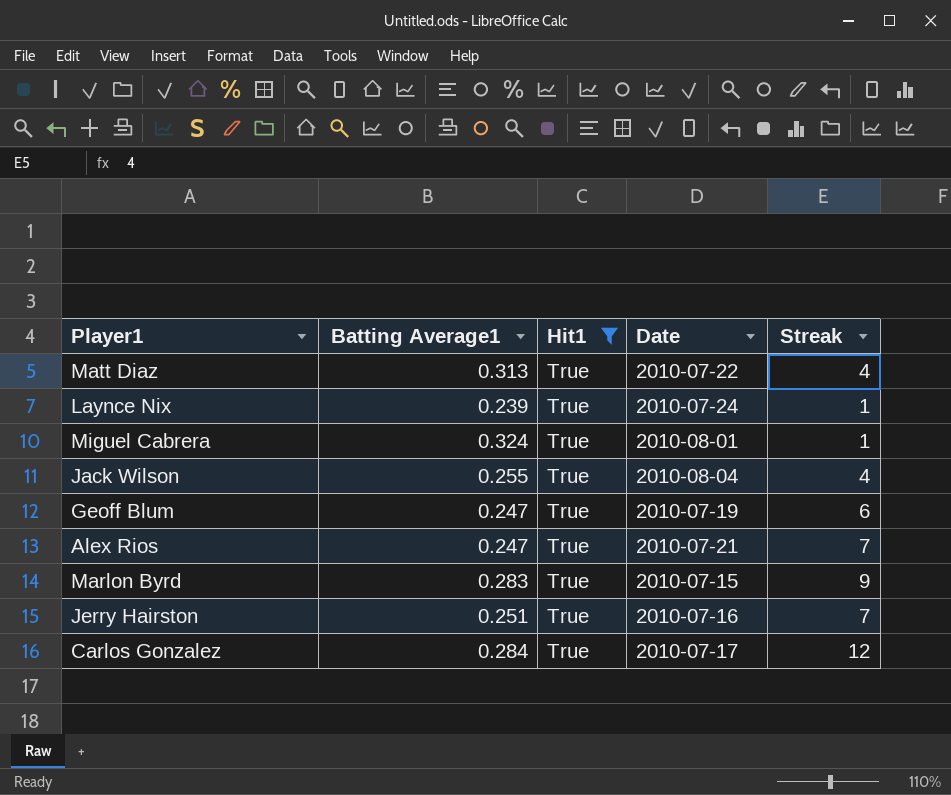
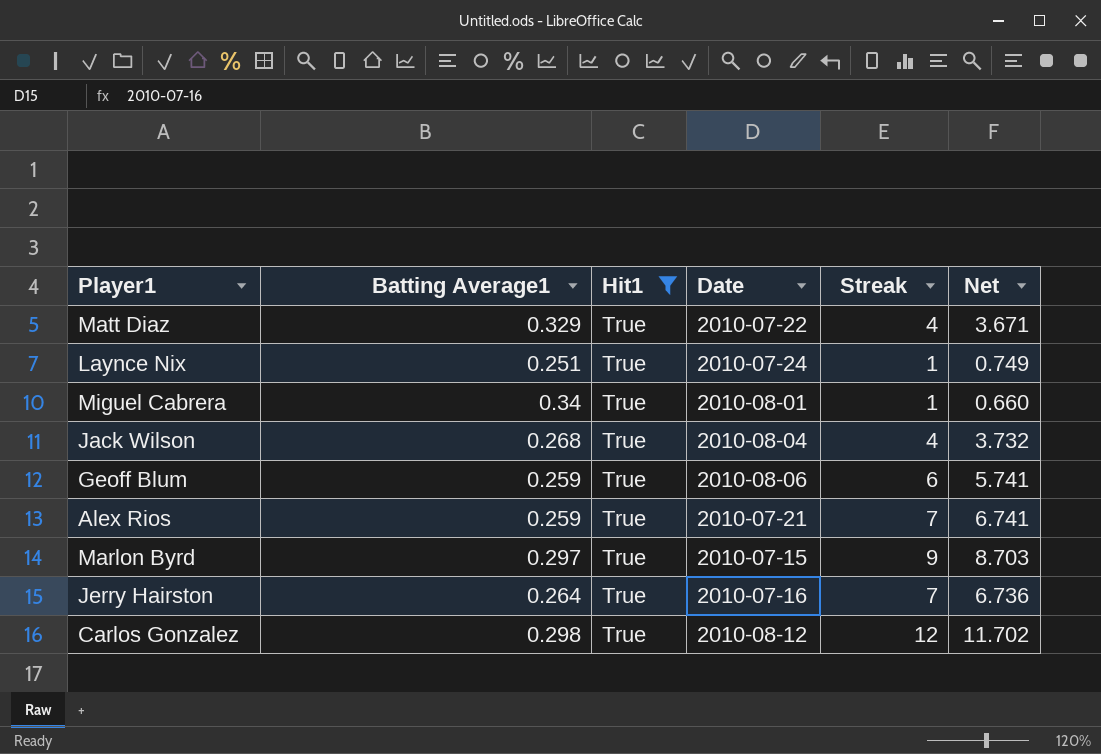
column Net | formula: none -> [Streak] - [Batting Average1]
Matt Diaz | Batting Average1: 0.313 -> 0.329
Laynce Nix | Batting Average1: 0.239 -> 0.251
Miguel Cabrera | Batting Average1: 0.324 -> 0.34
Jack Wilson | Batting Average1: 0.255 -> 0.268
Geoff Blum | Batting Average1: 0.247 -> 0.259
Geoff Blum | Date: 2010-07-19 -> 2010-08-06
Alex Rios | Batting Average1: 0.247 -> 0.259
Marlon Byrd | Batting Average1: 0.283 -> 0.297
Jerry Hairston | Batting Average1: 0.251 -> 0.264
Carlos Gonzalez | Batting Average1: 0.284 -> 0.298
Carlos Gonzalez | Date: 2010-07-17 -> 2010-08-12

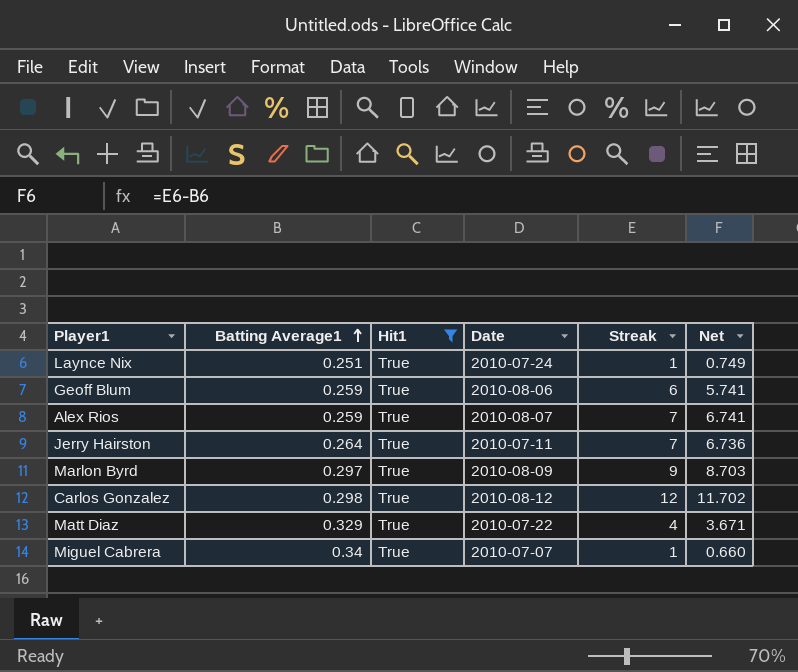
row order: none -> Batting Average1 ascending
row Jack Wilson: 0.268 | True | 2010-08-04 | 4 | 3.732 -> none
Alex Rios | Date: 2010-07-21 -> 2010-08-07
Jerry Hairston | Date: 2010-07-16 -> 2010-07-11
Marlon Byrd | Date: 2010-07-15 -> 2010-08-09
Miguel Cabrera | Date: 2010-08-01 -> 2010-07-07

